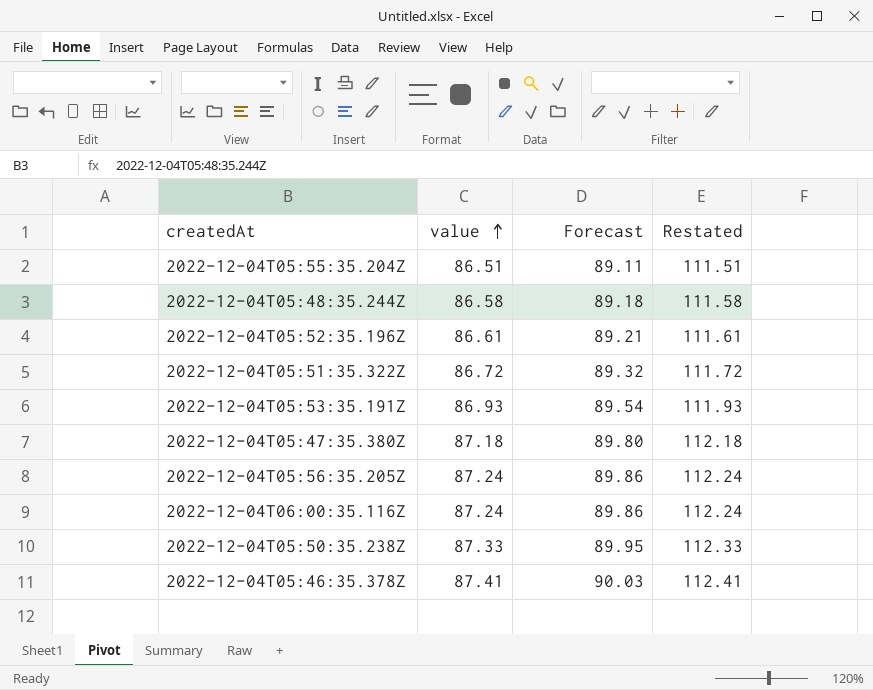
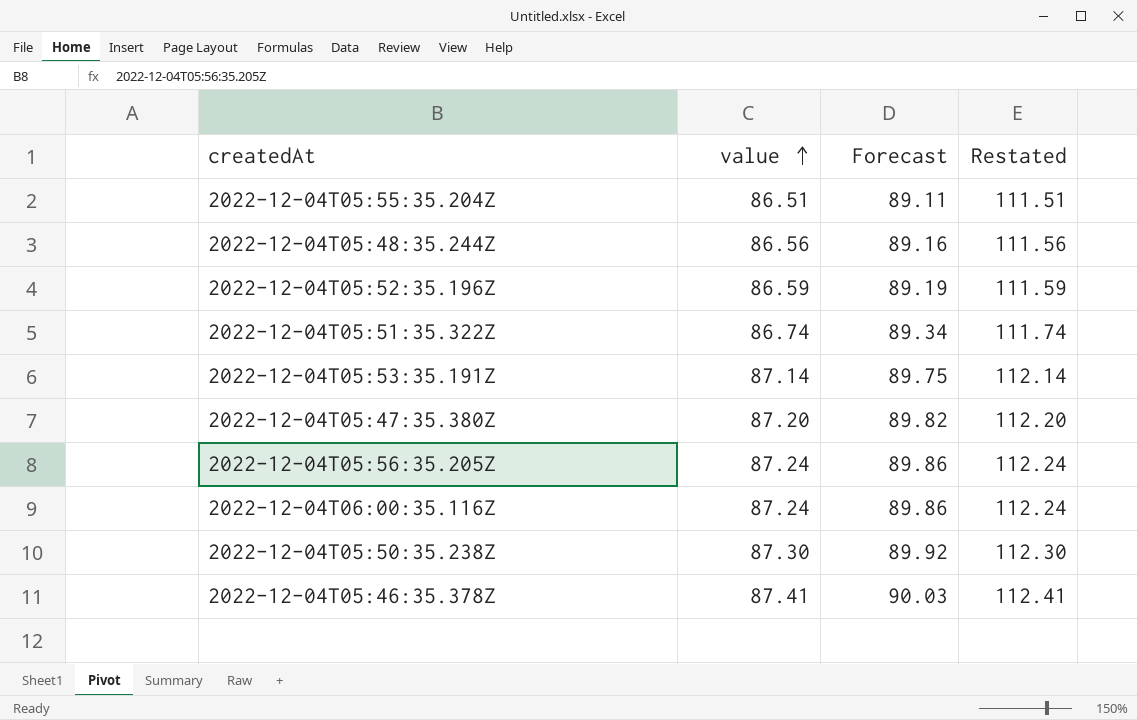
2022-12-04T05:48:35.244Z | value: 86.58 -> 86.56
2022-12-04T05:48:35.244Z | Forecast: 89.18 -> 89.16
2022-12-04T05:48:35.244Z | Restated: 111.58 -> 111.56
2022-12-04T05:52:35.196Z | value: 86.61 -> 86.59
2022-12-04T05:52:35.196Z | Forecast: 89.21 -> 89.19
2022-12-04T05:52:35.196Z | Restated: 111.61 -> 111.59
2022-12-04T05:51:35.322Z | value: 86.72 -> 86.74
2022-12-04T05:51:35.322Z | Forecast: 89.32 -> 89.34
2022-12-04T05:51:35.322Z | Restated: 111.72 -> 111.74
2022-12-04T05:53:35.191Z | value: 86.93 -> 87.14
2022-12-04T05:53:35.191Z | Forecast: 89.54 -> 89.75
2022-12-04T05:53:35.191Z | Restated: 111.93 -> 112.14
2022-12-04T05:47:35.380Z | value: 87.18 -> 87.20
2022-12-04T05:47:35.380Z | Forecast: 89.80 -> 89.82
2022-12-04T05:47:35.380Z | Restated: 112.18 -> 112.20
2022-12-04T05:50:35.238Z | value: 87.33 -> 87.30
2022-12-04T05:50:35.238Z | Forecast: 89.95 -> 89.92
2022-12-04T05:50:35.238Z | Restated: 112.33 -> 112.30

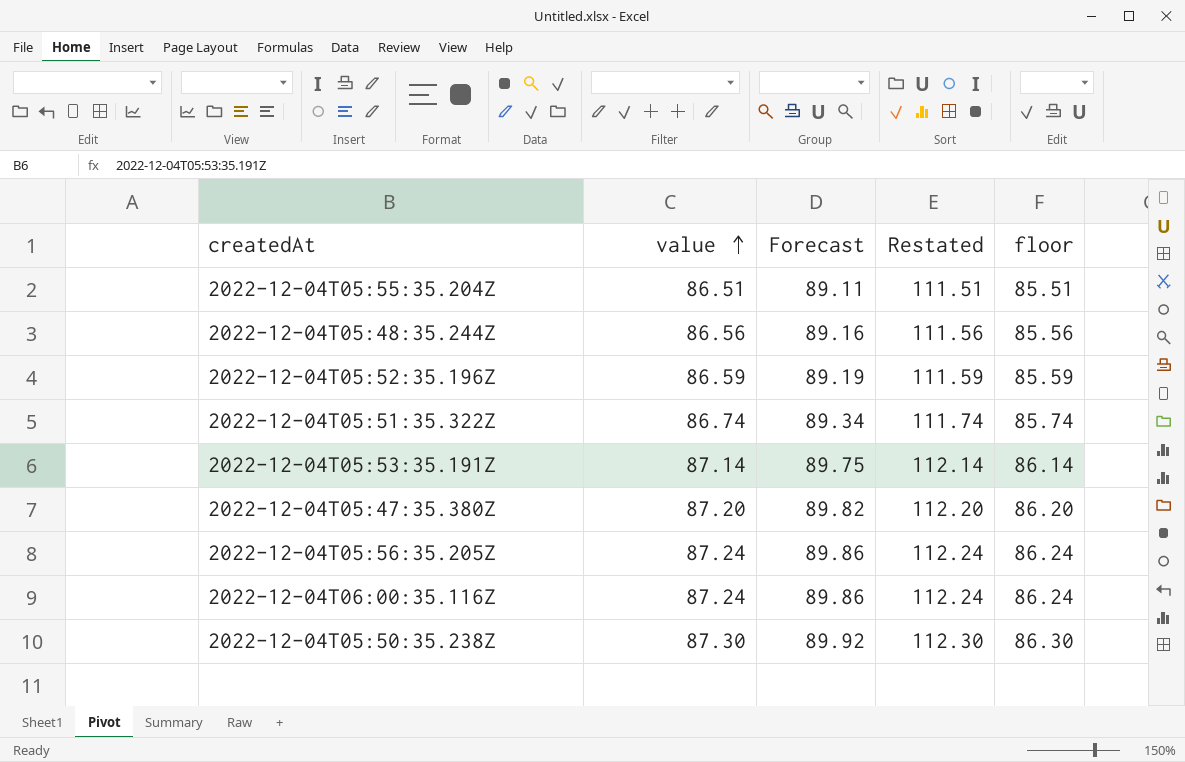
column floor | formula: none -> [value] - 1
row 2022-12-04T05:46:35.378Z: 87.41 | 90.03 | 112.41 -> none

